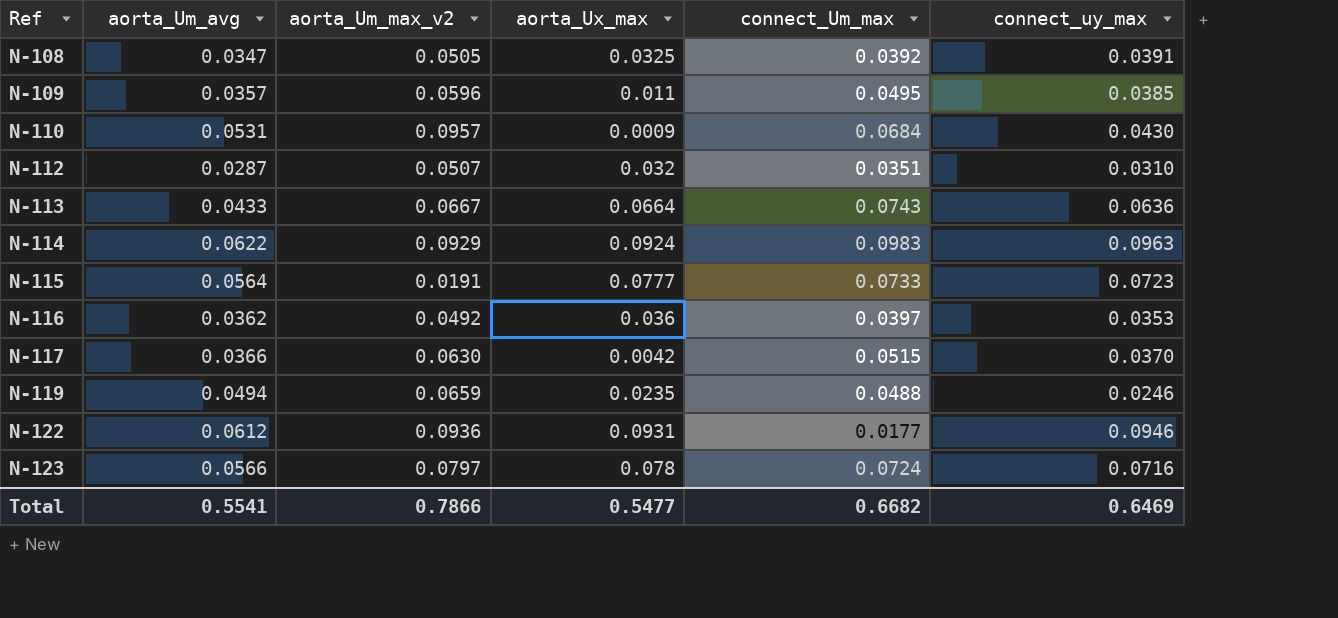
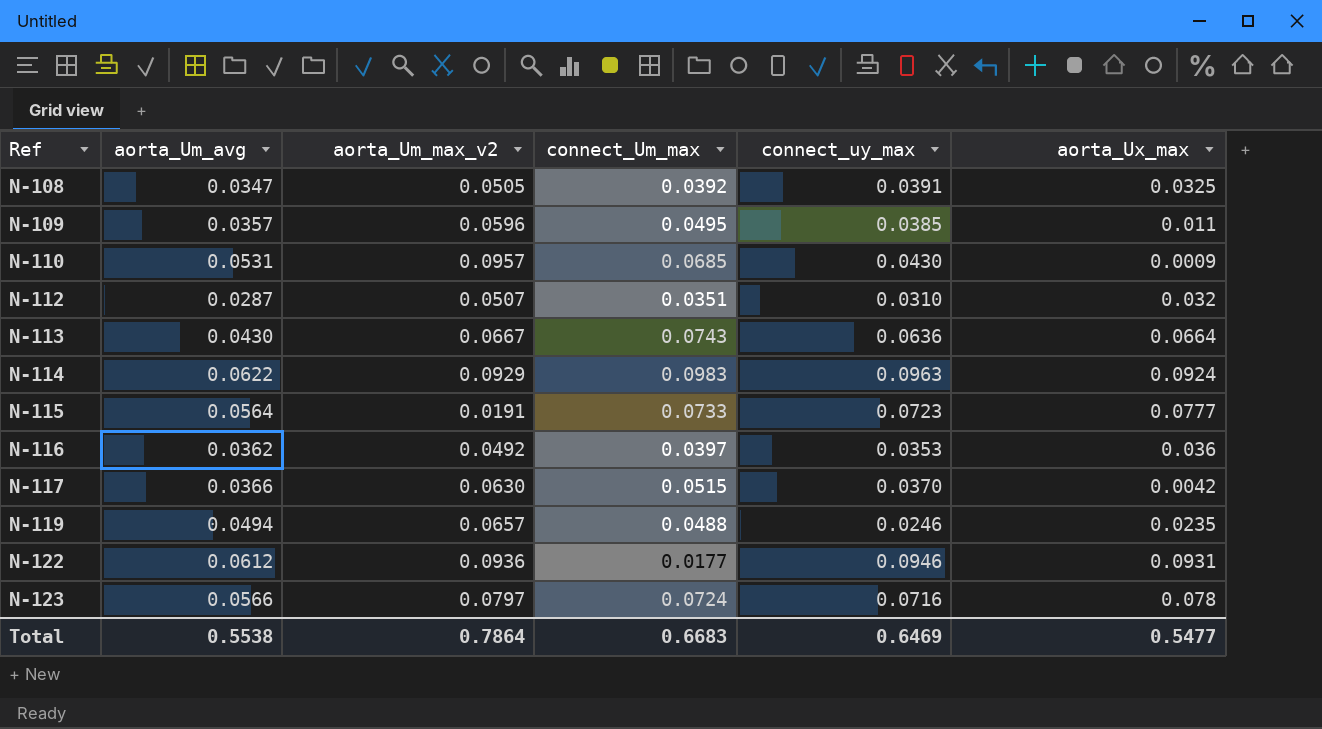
column aorta_Ux_max | position: 4 -> 6
N-110 | connect_Um_max: 0.0684 -> 0.0685
N-113 | aorta_Um_avg: 0.0433 -> 0.0430
N-119 | aorta_Um_max_v2: 0.0659 -> 0.0657
Total | aorta_Um_avg: 0.5541 -> 0.5538
Total | aorta_Um_max_v2: 0.7866 -> 0.7864
Total | connect_Um_max: 0.6682 -> 0.6683

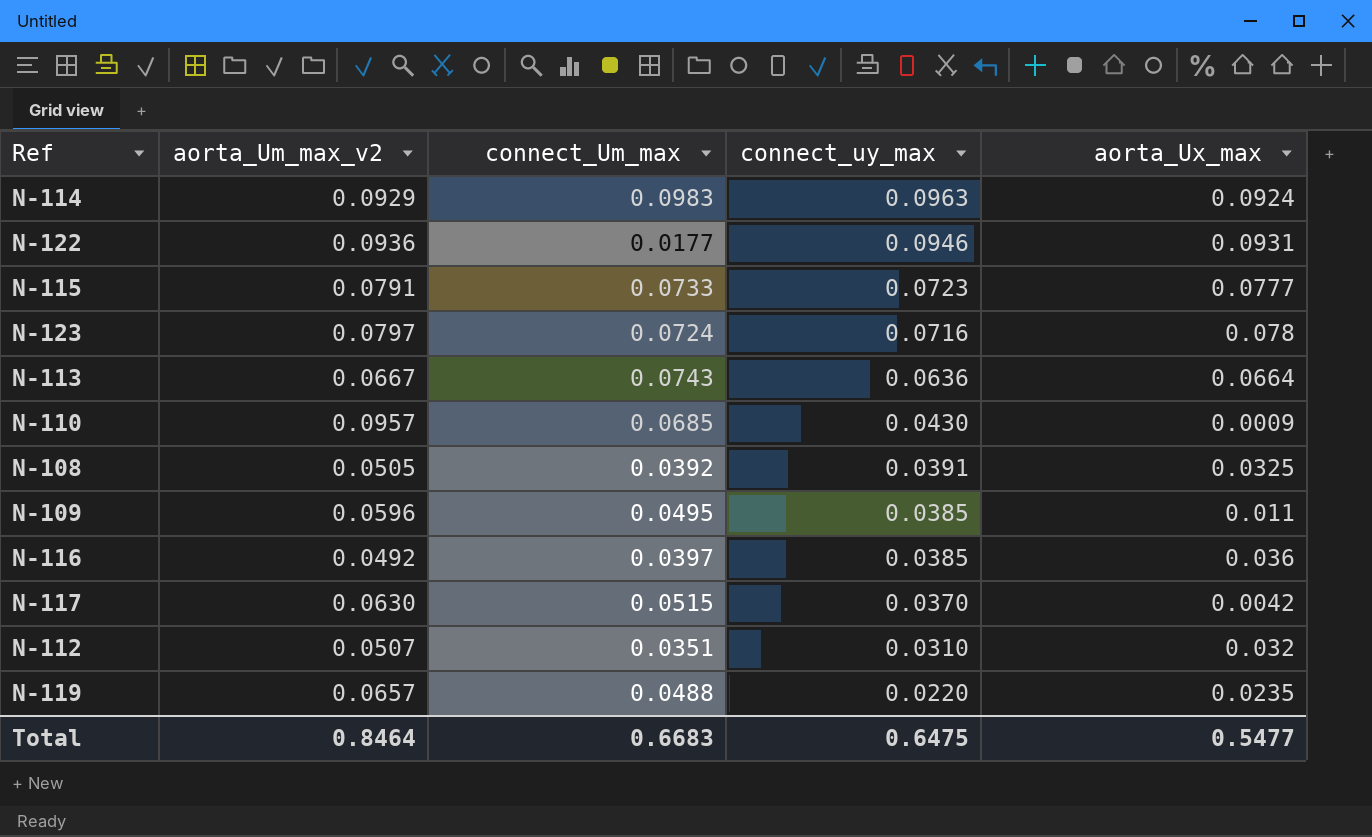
row order: Ref ascending -> connect_uy_max descending
column aorta_Um_avg | position: 2 -> none
N-115 | aorta_Um_max_v2: 0.0191 -> 0.0791
N-116 | connect_uy_max: 0.0353 -> 0.0385
N-119 | connect_uy_max: 0.0246 -> 0.0220
Total | aorta_Um_max_v2: 0.7864 -> 0.8464
Total | connect_uy_max: 0.6469 -> 0.6475

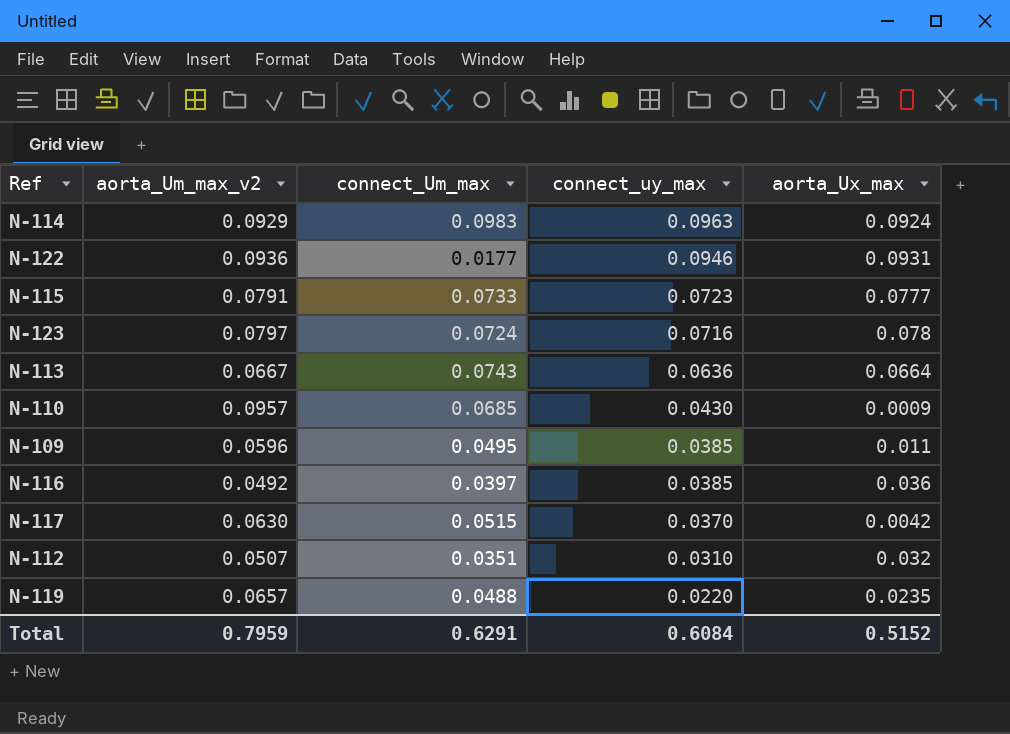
row N-108: 0.0505 | 0.0392 | 0.0391 | 0.0325 -> none
Total | aorta_Um_max_v2: 0.8464 -> 0.7959
Total | connect_Um_max: 0.6683 -> 0.6291
Total | connect_uy_max: 0.6475 -> 0.6084
Total | aorta_Ux_max: 0.5477 -> 0.5152

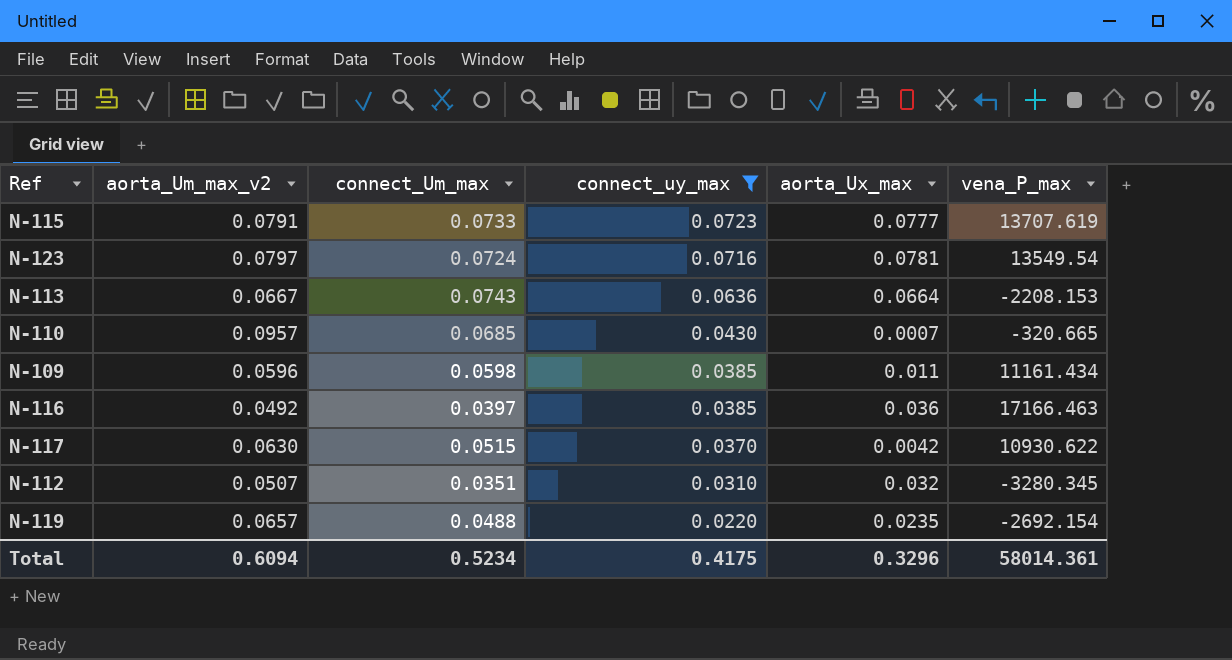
filter: none -> connect_uy_max <= 0.0723
column vena_P_max | position: none -> 6
N-123 | aorta_Ux_max: 0.078 -> 0.0781
N-110 | aorta_Ux_max: 0.0009 -> 0.0007
N-109 | connect_Um_max: 0.0495 -> 0.0598
Total | aorta_Um_max_v2: 0.7959 -> 0.6094
Total | connect_Um_max: 0.6291 -> 0.5234
Total | connect_uy_max: 0.6084 -> 0.4175
Total | aorta_Ux_max: 0.5152 -> 0.3296

